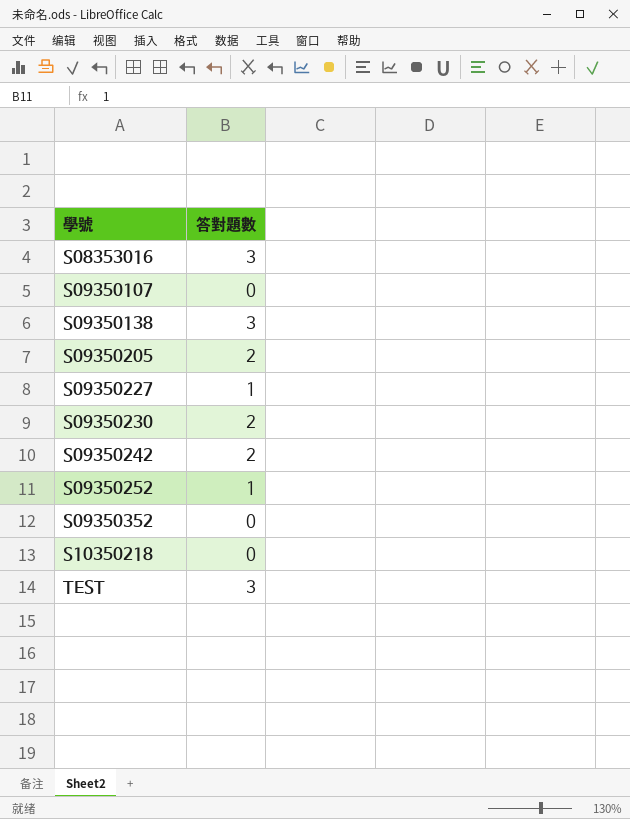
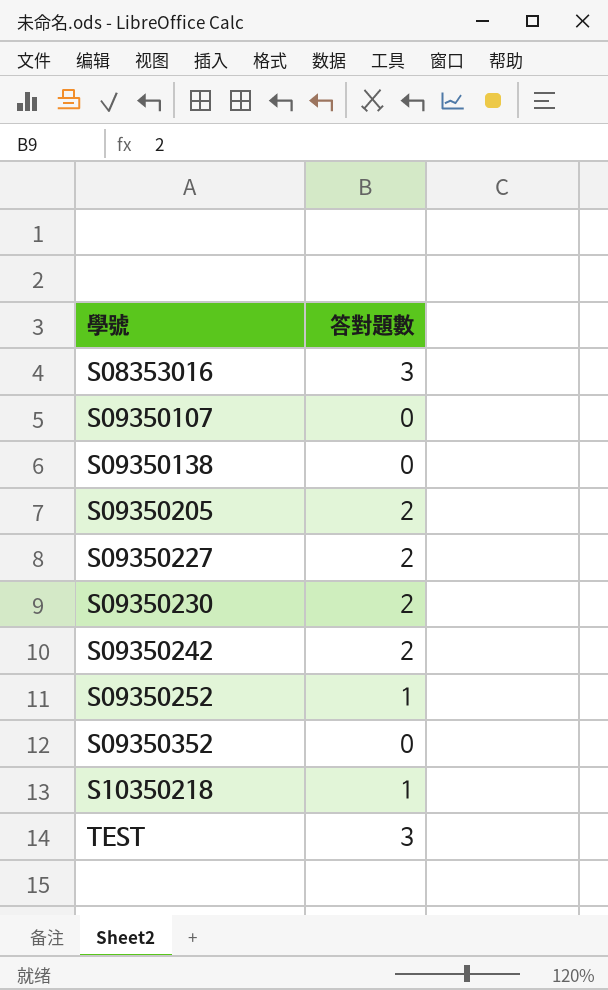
S09350138 | 答對題數: 3 -> 0
S09350227 | 答對題數: 1 -> 2
S10350218 | 答對題數: 0 -> 1

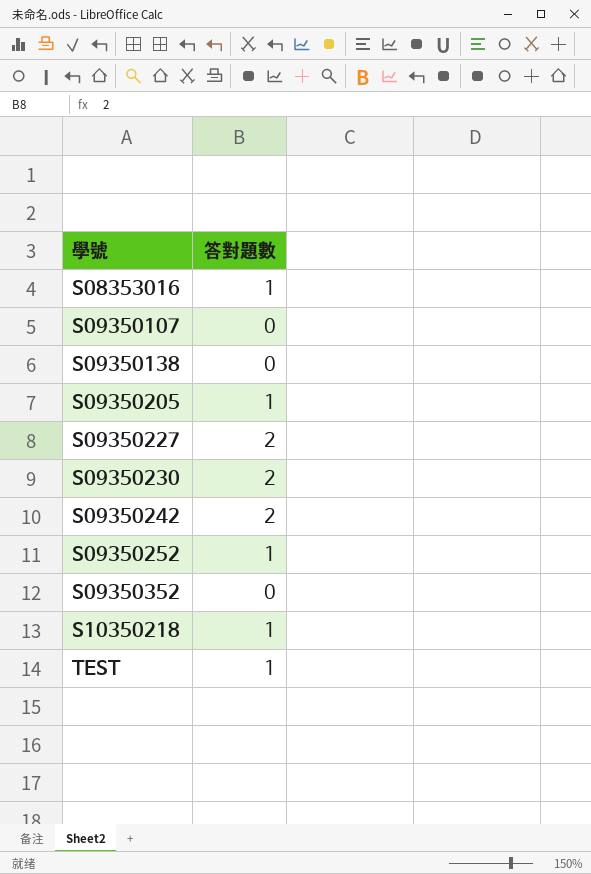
S08353016 | 答對題數: 3 -> 1
S09350205 | 答對題數: 2 -> 1
TEST | 答對題數: 3 -> 1

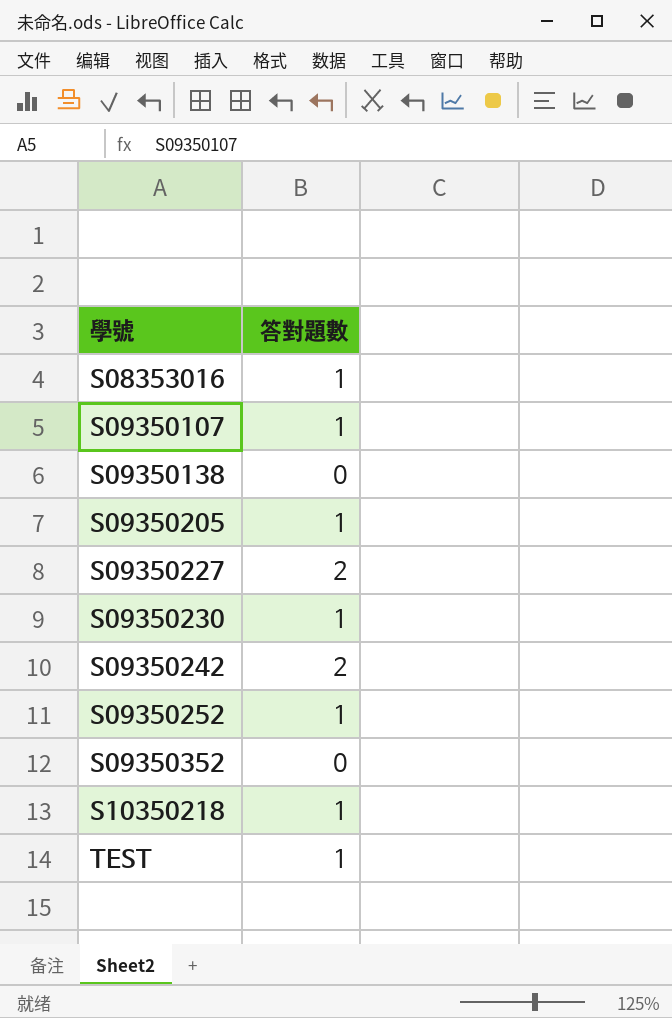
S09350107 | 答對題數: 0 -> 1
S09350230 | 答對題數: 2 -> 1

